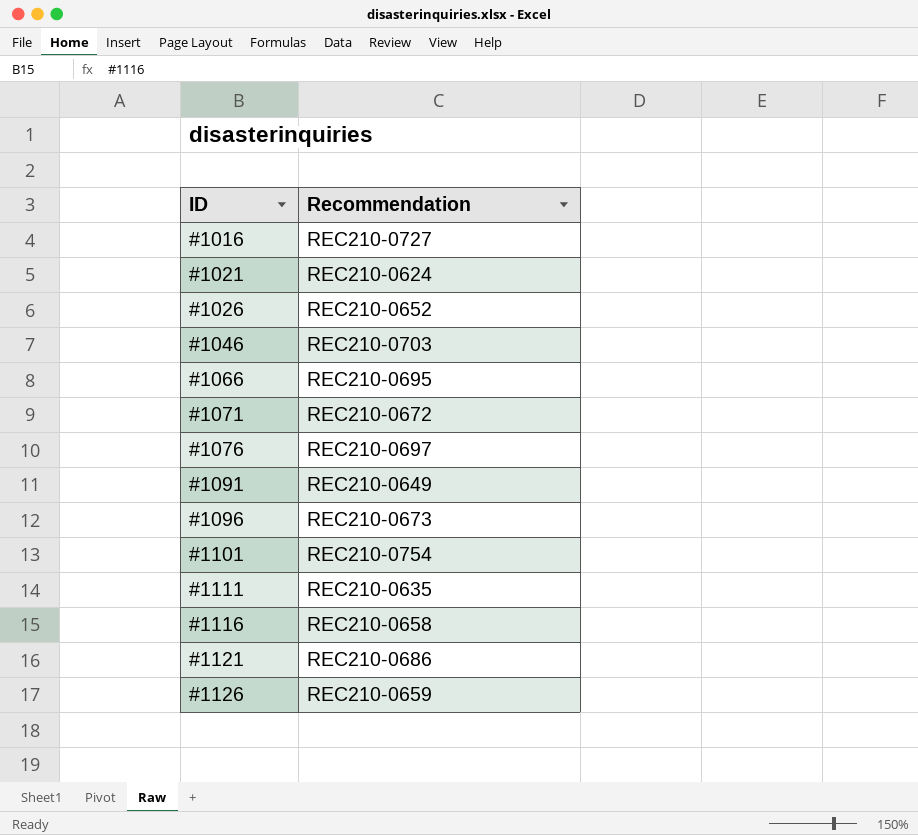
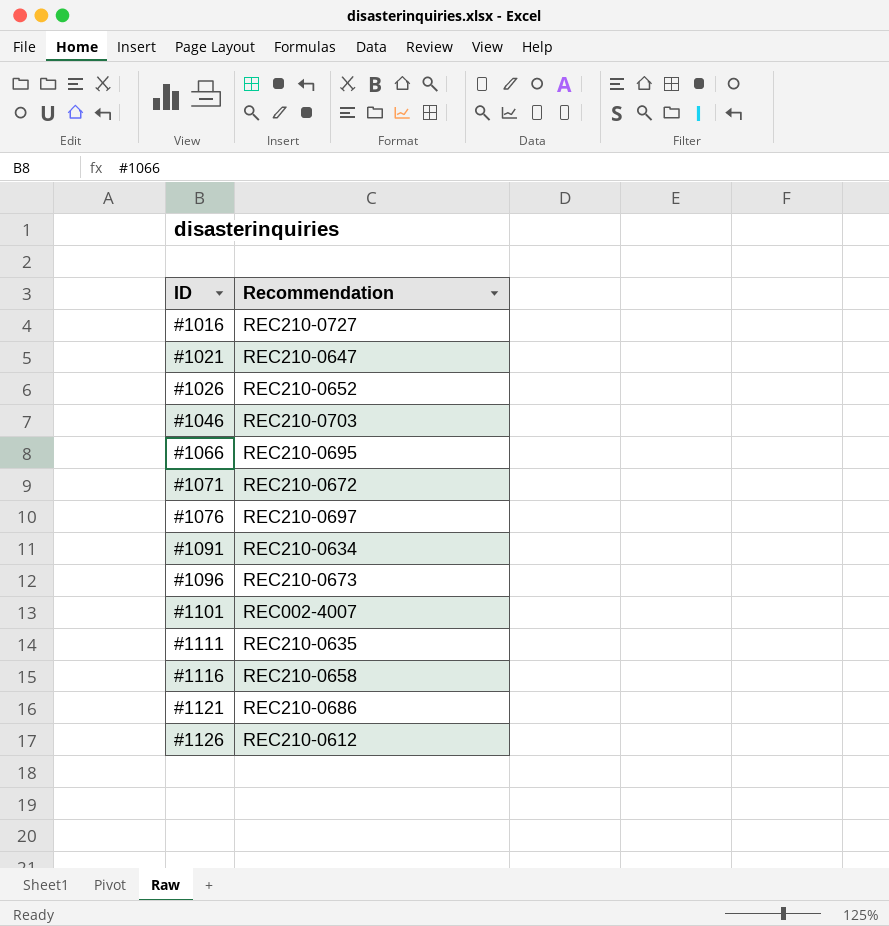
#1021 | Recommendation: REC210-0624 -> REC210-0647
#1091 | Recommendation: REC210-0649 -> REC210-0634
#1101 | Recommendation: REC210-0754 -> REC002-4007
#1126 | Recommendation: REC210-0659 -> REC210-0612

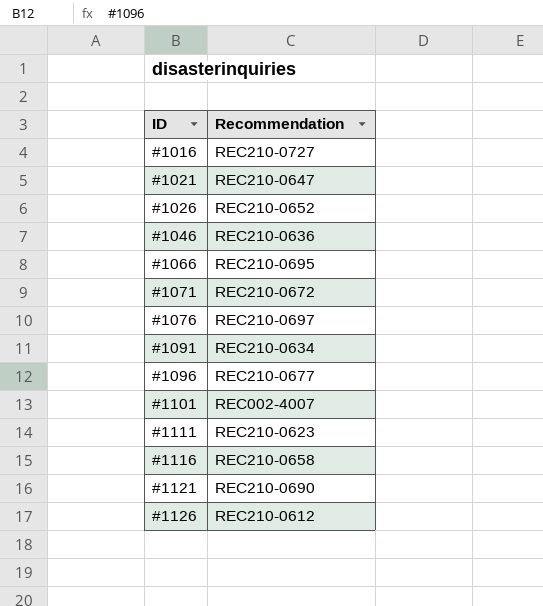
#1046 | Recommendation: REC210-0703 -> REC210-0636
#1096 | Recommendation: REC210-0673 -> REC210-0677
#1111 | Recommendation: REC210-0635 -> REC210-0623
#1121 | Recommendation: REC210-0686 -> REC210-0690

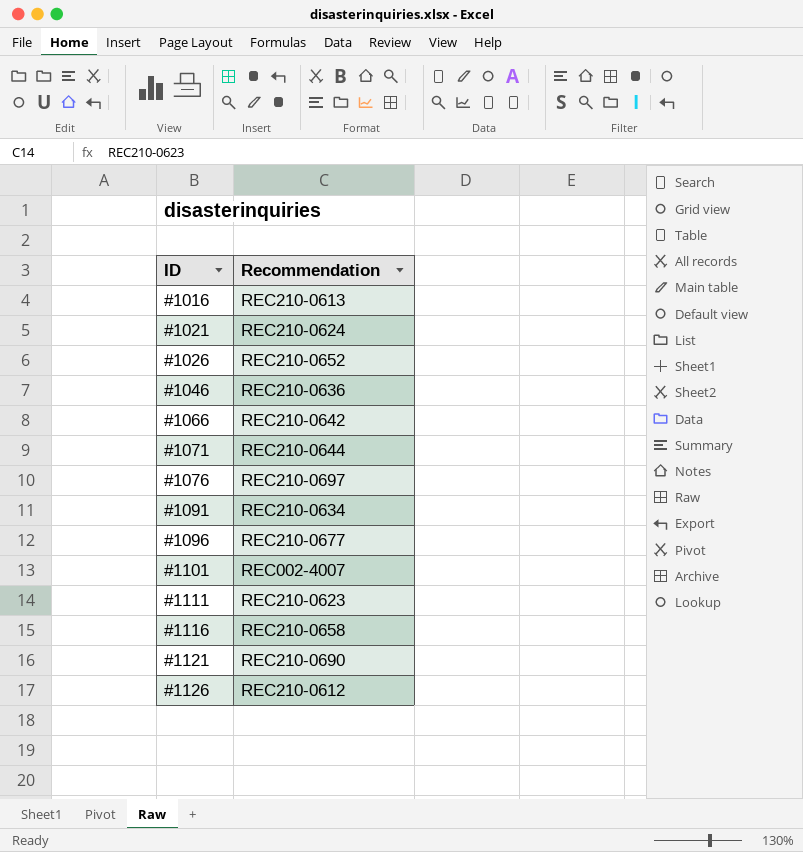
#1016 | Recommendation: REC210-0727 -> REC210-0613
#1021 | Recommendation: REC210-0647 -> REC210-0624
#1066 | Recommendation: REC210-0695 -> REC210-0642
#1071 | Recommendation: REC210-0672 -> REC210-0644

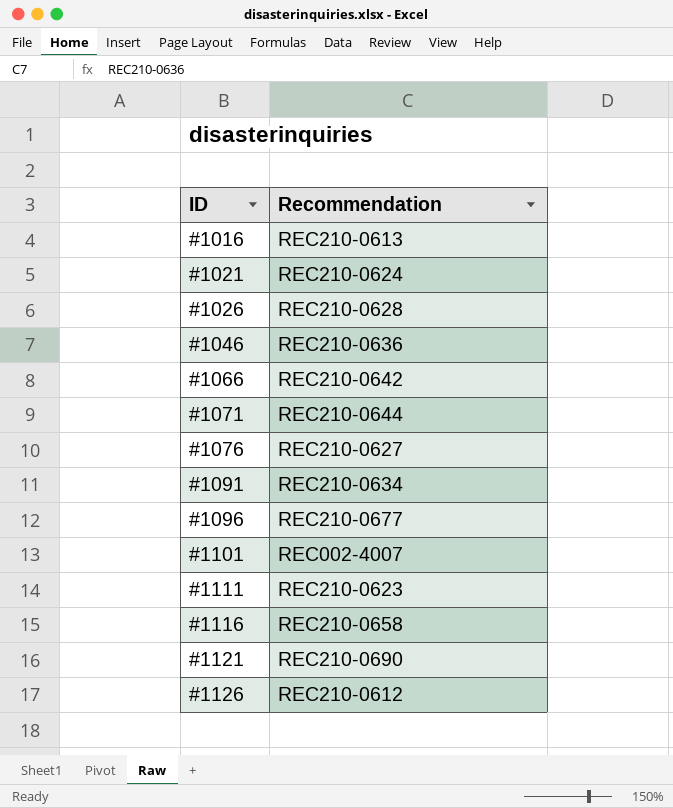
#1026 | Recommendation: REC210-0652 -> REC210-0628
#1076 | Recommendation: REC210-0697 -> REC210-0627

